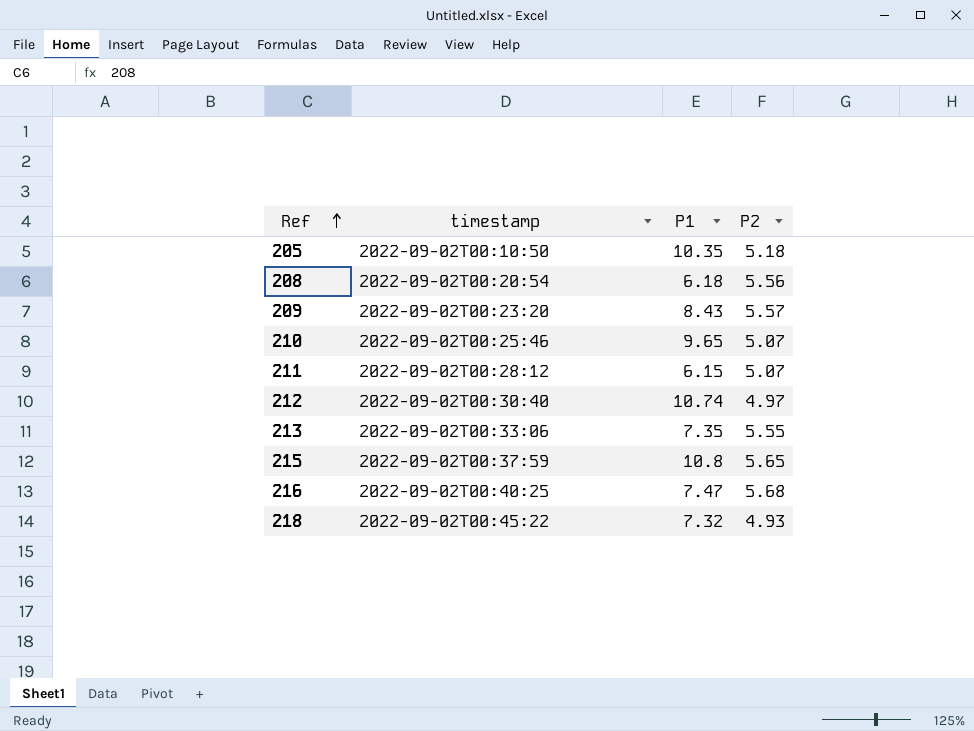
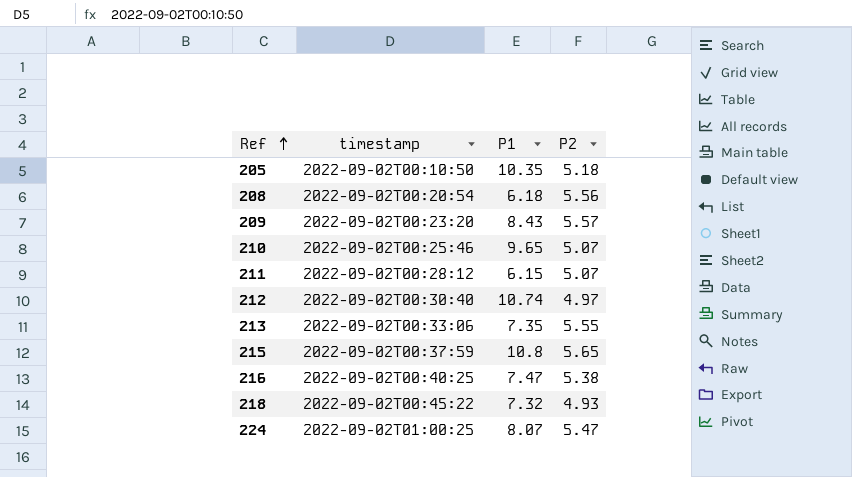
216 | P2: 5.68 -> 5.38
row 224: none -> 2022-09-02T01:00:25 | 8.07 | 5.47

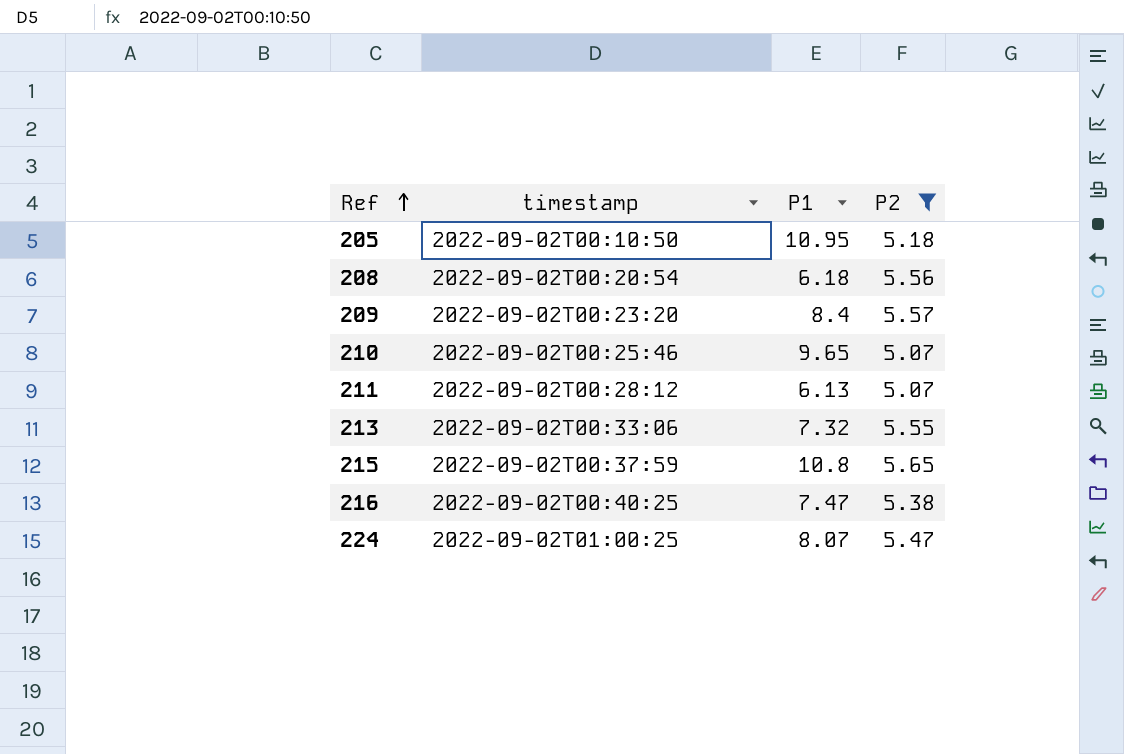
filter: none -> P2 >= 5.07
205 | P1: 10.35 -> 10.95
209 | P1: 8.43 -> 8.4
211 | P1: 6.15 -> 6.13
213 | P1: 7.35 -> 7.32

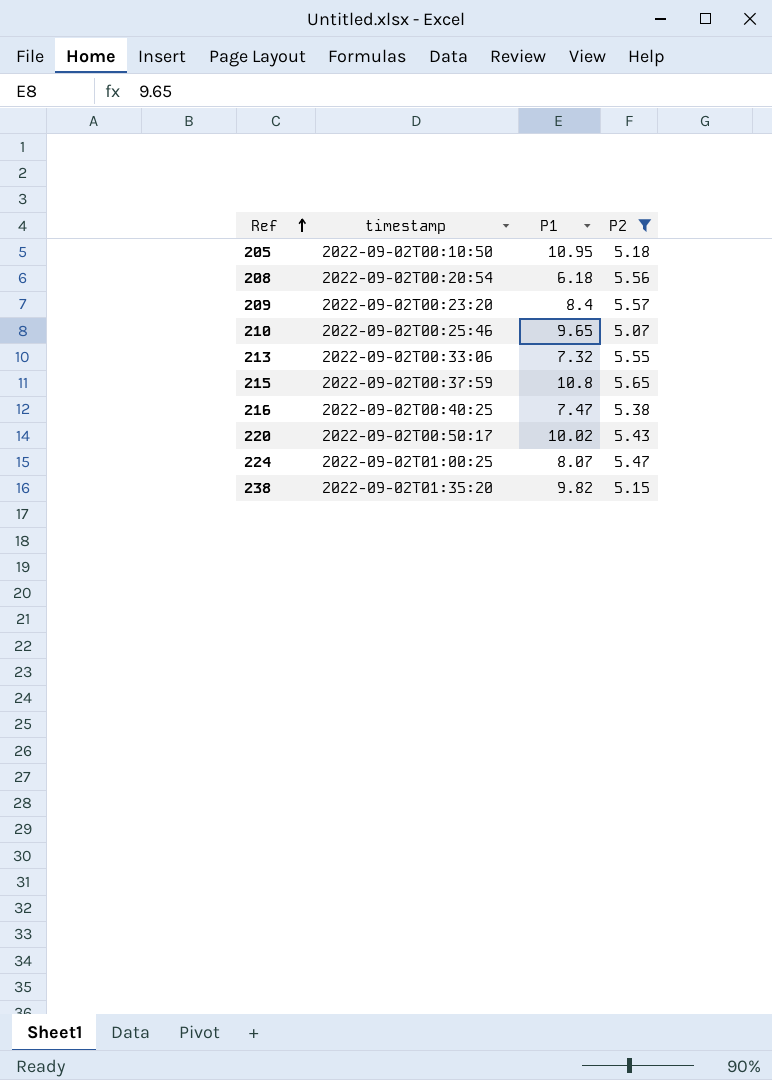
row 211: 2022-09-02T00:28:12 | 6.13 | 5.07 -> none
row 220: none -> 2022-09-02T00:50:17 | 10.02 | 5.43
row 238: none -> 2022-09-02T01:35:20 | 9.82 | 5.15

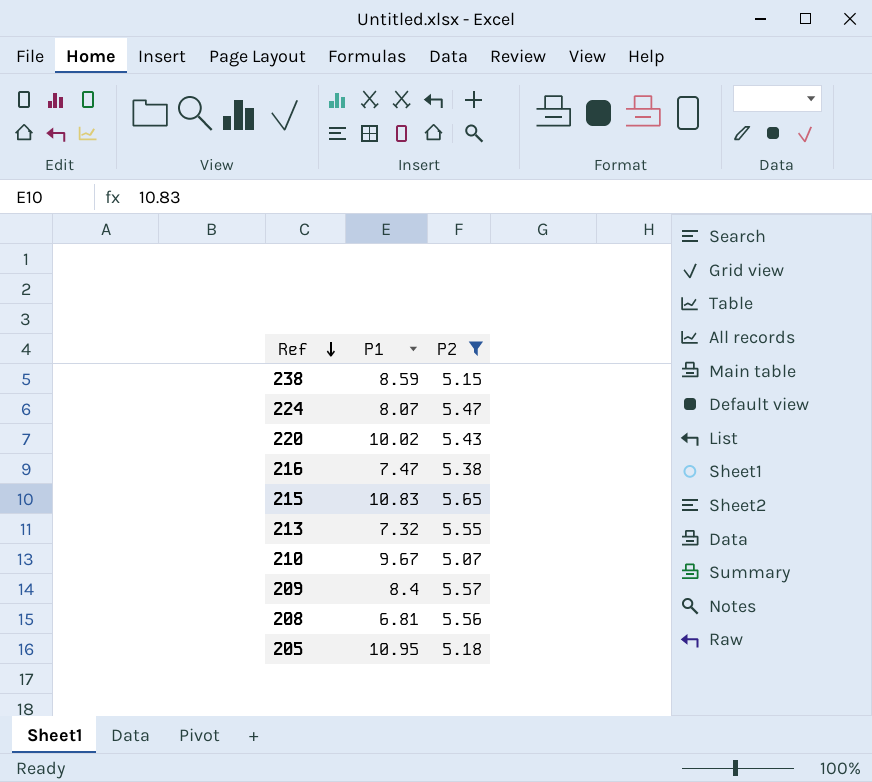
row order: Ref ascending -> Ref descending
column timestamp | position: 2 -> none
238 | P1: 9.82 -> 8.59
215 | P1: 10.8 -> 10.83
210 | P1: 9.65 -> 9.67
208 | P1: 6.18 -> 6.81

